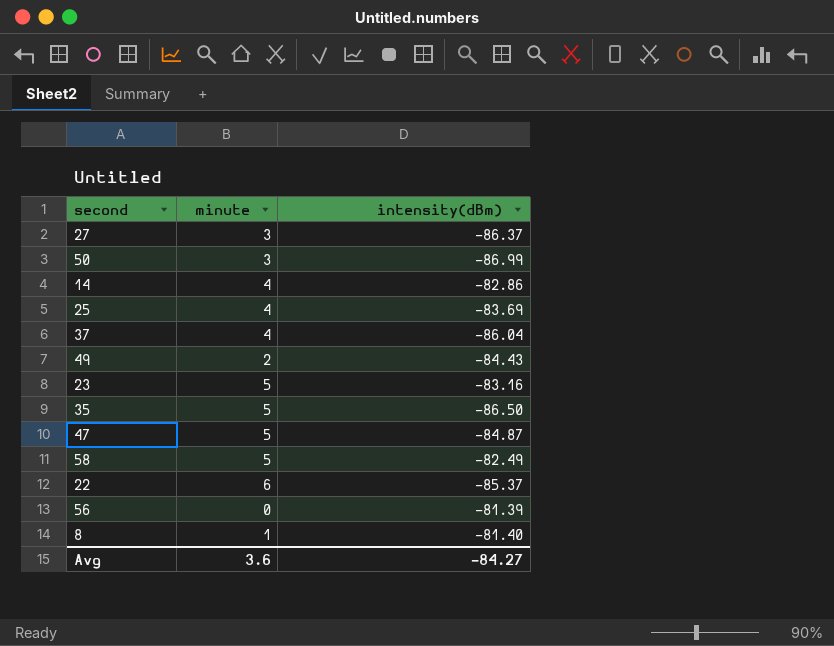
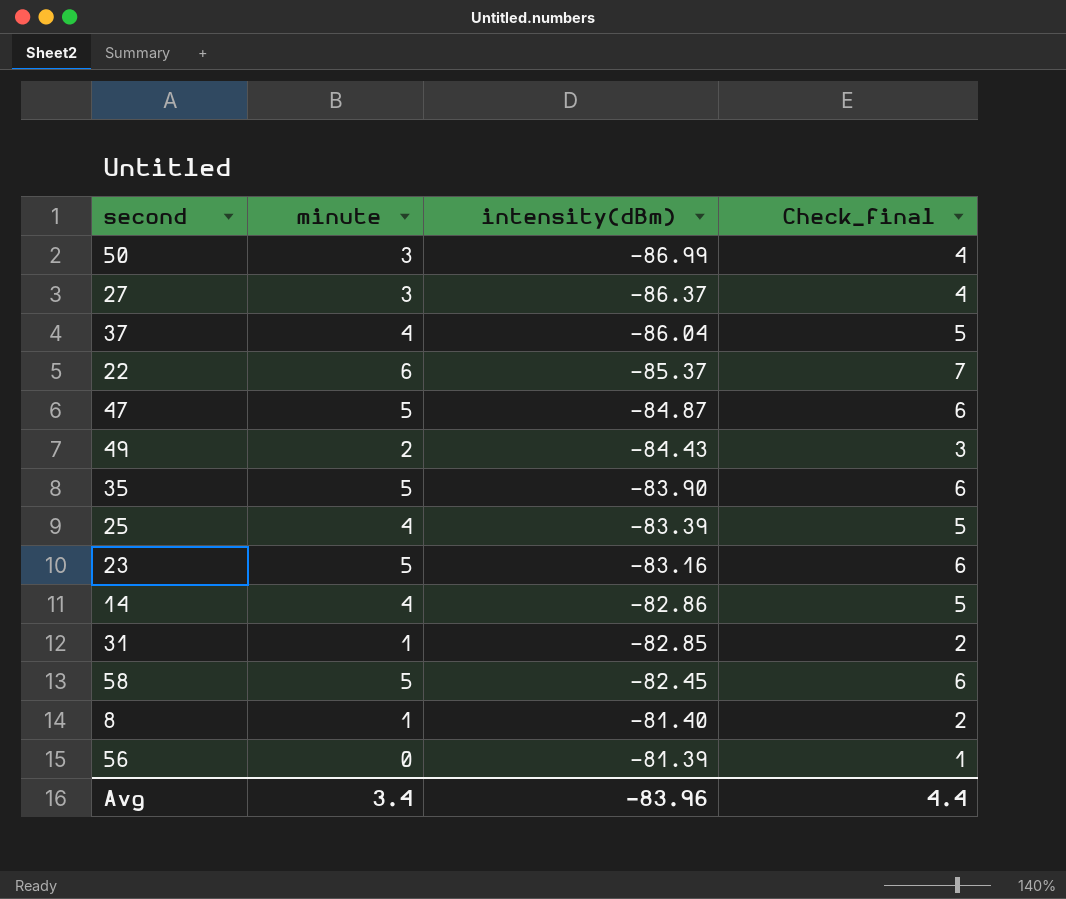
row order: none -> intensity(dBm) ascending
column Check_final | formula: none -> [minute] + 1
35 | intensity(dBm): -86.50 -> -83.90
25 | intensity(dBm): -83.69 -> -83.39
row 31: none -> 1 | -82.85 | 2
58 | intensity(dBm): -82.49 -> -82.45
Avg | minute: 3.6 -> 3.4
Avg | intensity(dBm): -84.27 -> -83.96

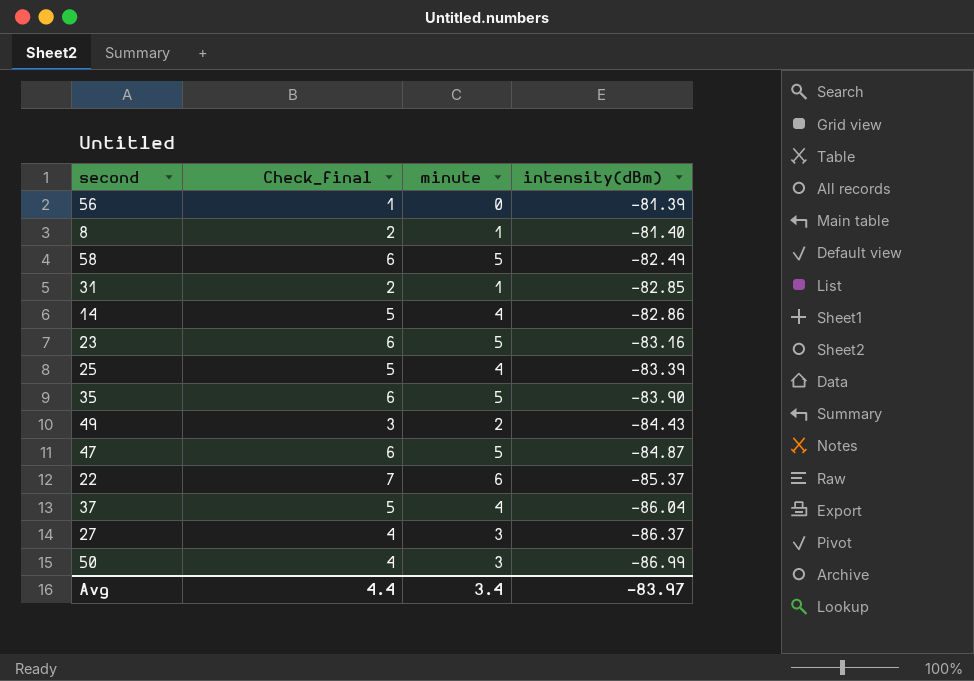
row order: intensity(dBm) ascending -> intensity(dBm) descending
column Check_final | position: 4 -> 2
58 | intensity(dBm): -82.45 -> -82.49
Avg | intensity(dBm): -83.96 -> -83.97

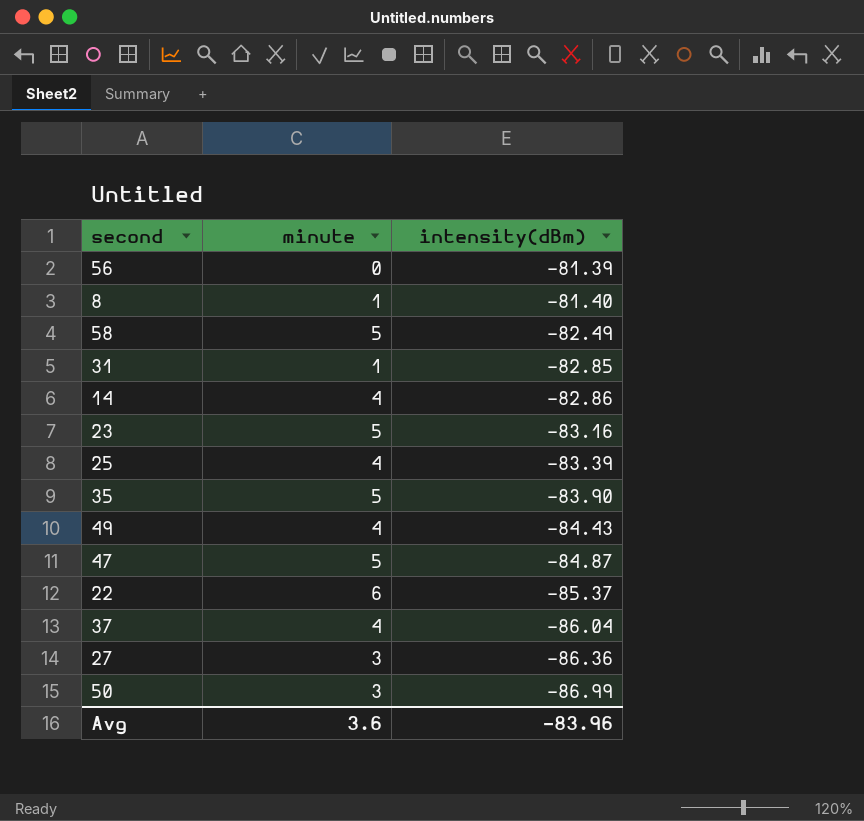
column Check_final | formula: [minute] + 1 -> none
49 | minute: 2 -> 4
27 | intensity(dBm): -86.37 -> -86.36
Avg | minute: 3.4 -> 3.6
Avg | intensity(dBm): -83.97 -> -83.96

